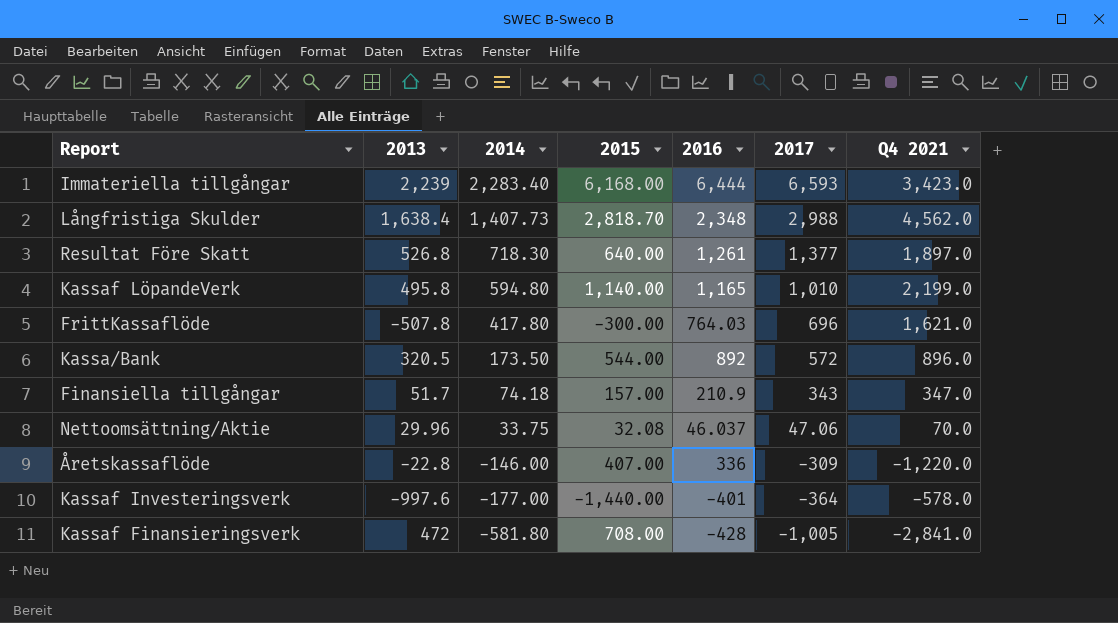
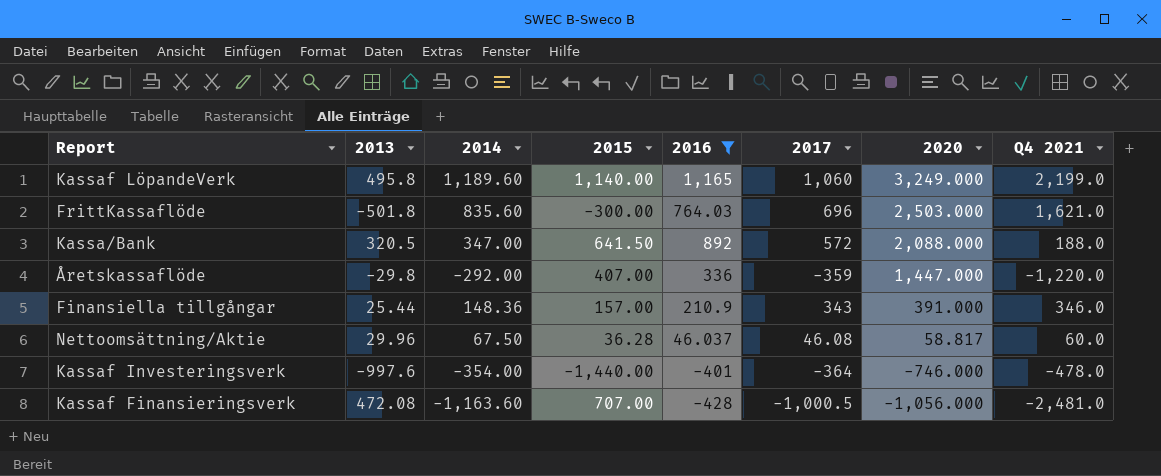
filter: none -> 2016 <= 1,165
row order: 2014 descending -> 2020 descending
column 2020 | position: none -> 7
Kassaf LöpandeVerk | 2014: 594.80 -> 1,189.60
Kassaf LöpandeVerk | 2017: 1,010 -> 1,060
FrittKassaflöde | 2013: -507.8 -> -501.8
FrittKassaflöde | 2014: 417.80 -> 835.60
Kassa/Bank | 2014: 173.50 -> 347.00
Kassa/Bank | 2015: 544.00 -> 641.50
Kassa/Bank | Q4 2021: 896.0 -> 188.0
Åretskassaflöde | 2013: -22.8 -> -29.8
Åretskassaflöde | 2014: -146.00 -> -292.00
Åretskassaflöde | 2017: -309 -> -359
Finansiella tillgångar | 2013: 51.7 -> 25.44
Finansiella tillgångar | 2014: 74.18 -> 148.36
Finansiella tillgångar | Q4 2021: 347.0 -> 346.0
Nettoomsättning/Aktie | 2014: 33.75 -> 67.50
Nettoomsättning/Aktie | 2015: 32.08 -> 36.28
Nettoomsättning/Aktie | 2017: 47.06 -> 46.08
Nettoomsättning/Aktie | Q4 2021: 70.0 -> 60.0
Kassaf Investeringsverk | 2014: -177.00 -> -354.00
Kassaf Investeringsverk | Q4 2021: -578.0 -> -478.0
Kassaf Finansieringsverk | 2013: 472 -> 472.08
Kassaf Finansieringsverk | 2014: -581.80 -> -1,163.60
Kassaf Finansieringsverk | 2015: 708.00 -> 707.00
Kassaf Finansieringsverk | 2017: -1,005 -> -1,000.5
Kassaf Finansieringsverk | Q4 2021: -2,841.0 -> -2,481.0

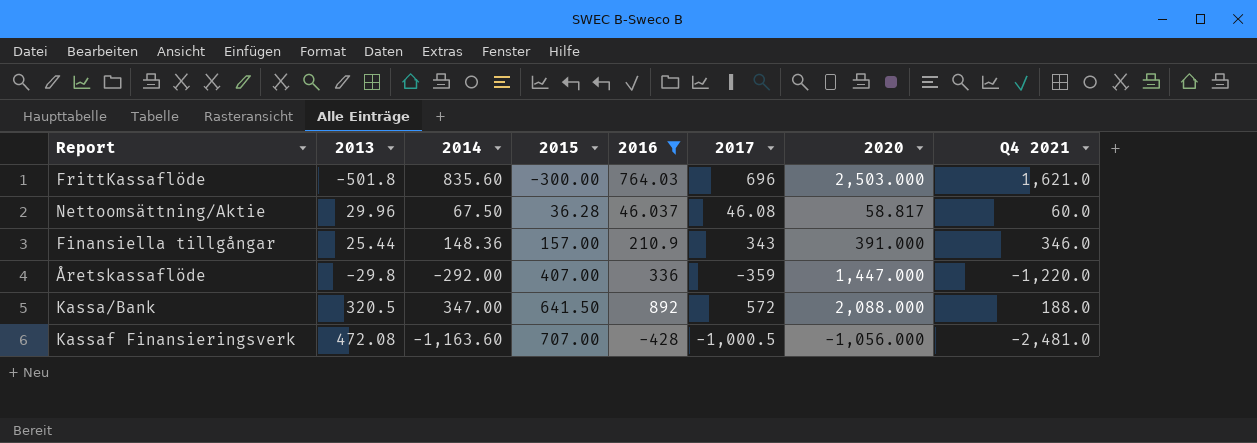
row order: 2020 descending -> 2015 ascending
row Kassaf LöpandeVerk: 495.8 | 1,189.60 | 1,140.00 | 1,165 | 1,060 | 3,249.000 | 2,199.0 -> none
row Kassaf Investeringsverk: -997.6 | -354.00 | -1,440.00 | -401 | -364 | -746.000 | -478.0 -> none

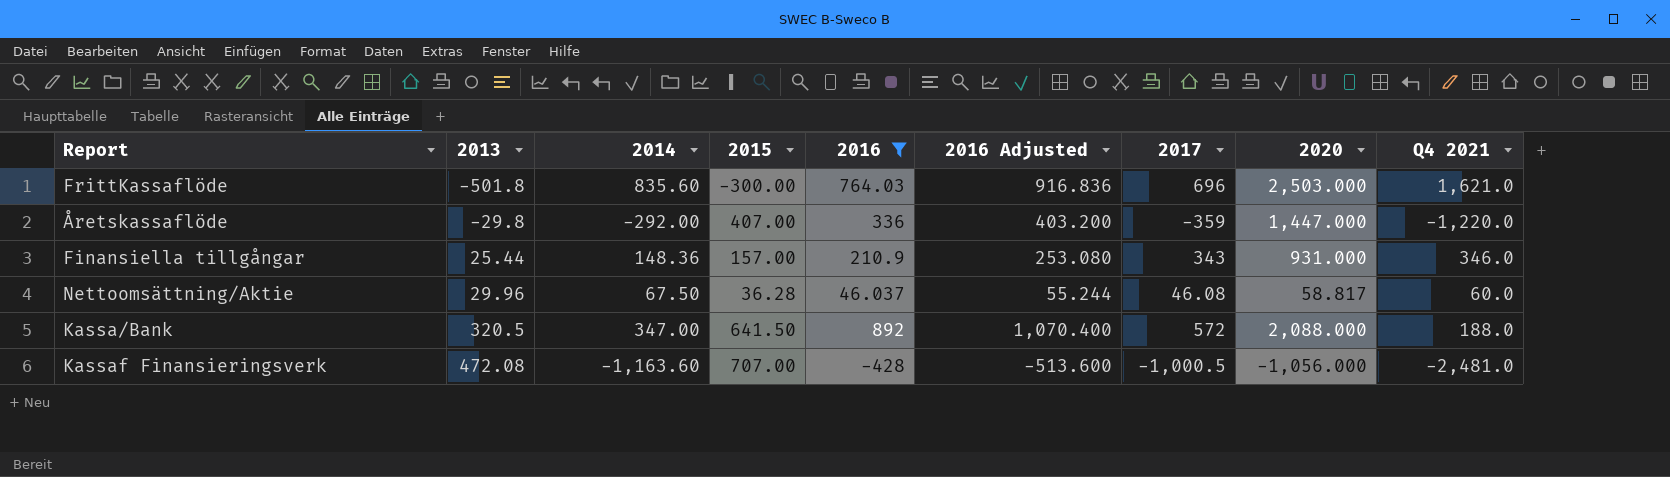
row order: 2015 ascending -> 2013 ascending
column 2016 Adjusted | formula: none -> [2016] * 1.2
Finansiella tillgångar | 2020: 391.000 -> 931.000

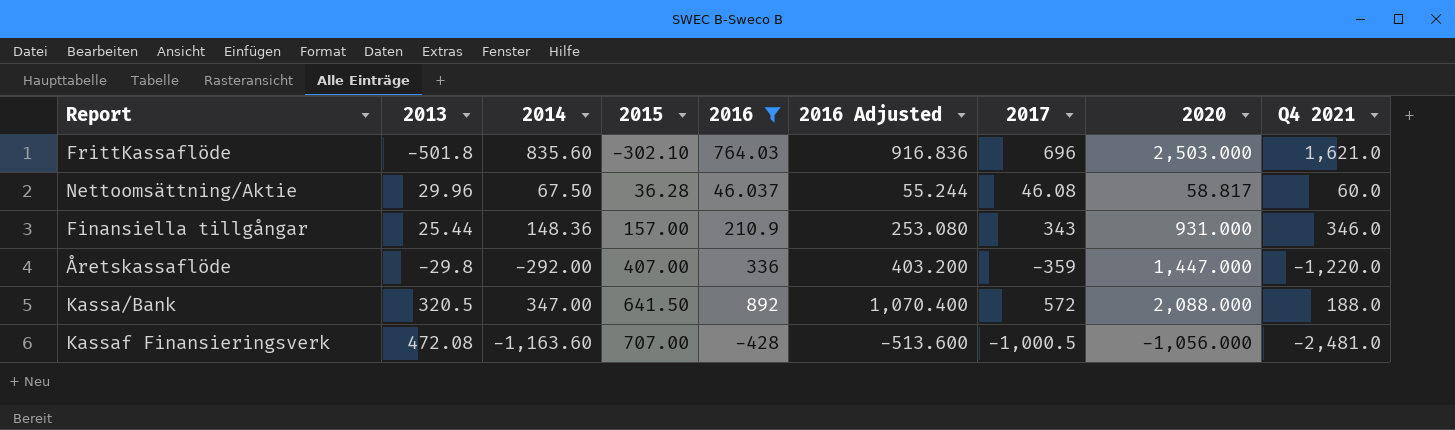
row order: 2013 ascending -> 2015 ascending
FrittKassaflöde | 2015: -300.00 -> -302.10

